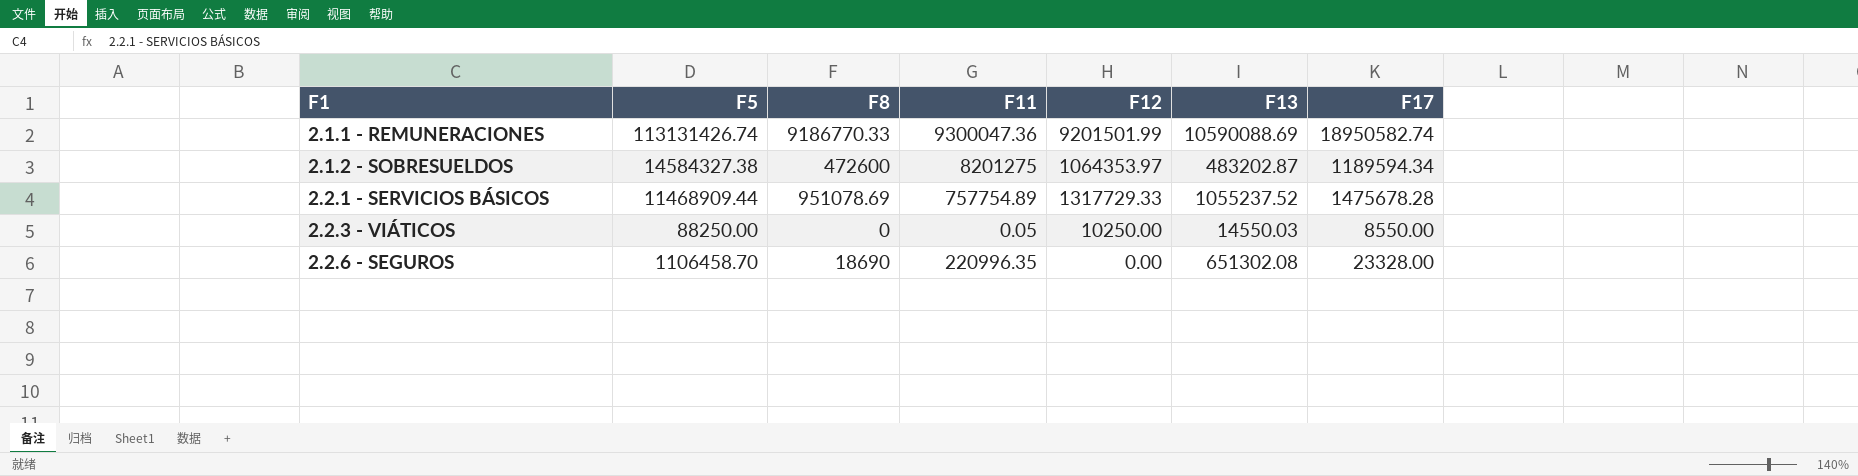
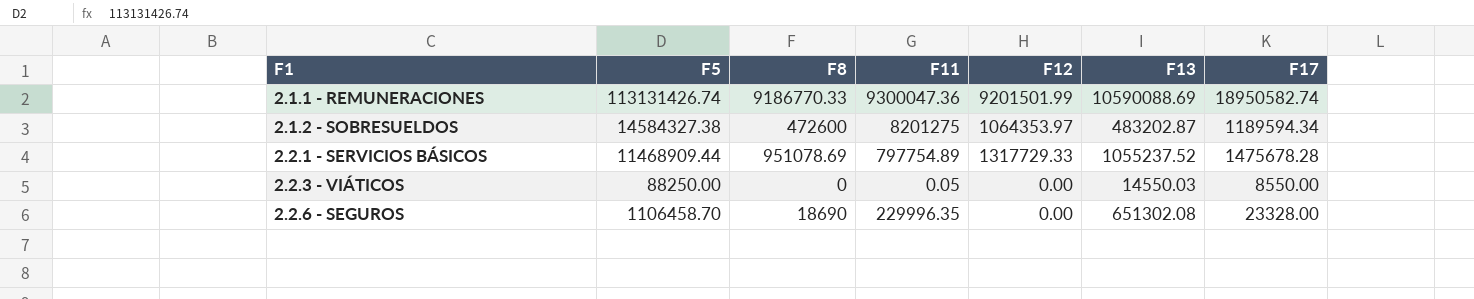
2.2.1 - SERVICIOS BÁSICOS | F11: 757754.89 -> 797754.89
2.2.3 - VIÁTICOS | F12: 10250.00 -> 0.00
2.2.6 - SEGUROS | F11: 220996.35 -> 229996.35

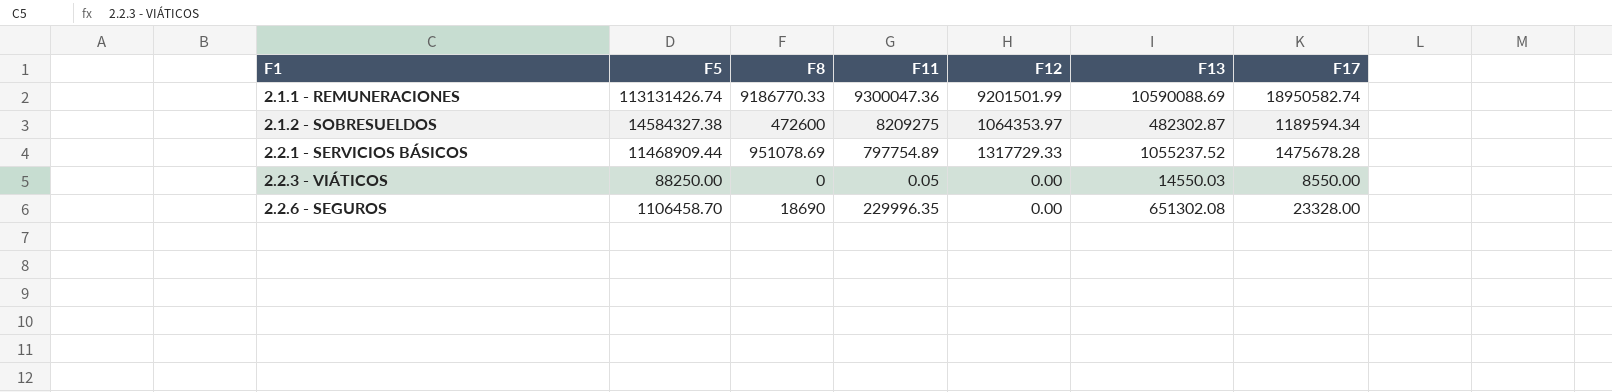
2.1.2 - SOBRESUELDOS | F11: 8201275 -> 8209275
2.1.2 - SOBRESUELDOS | F13: 483202.87 -> 482302.87

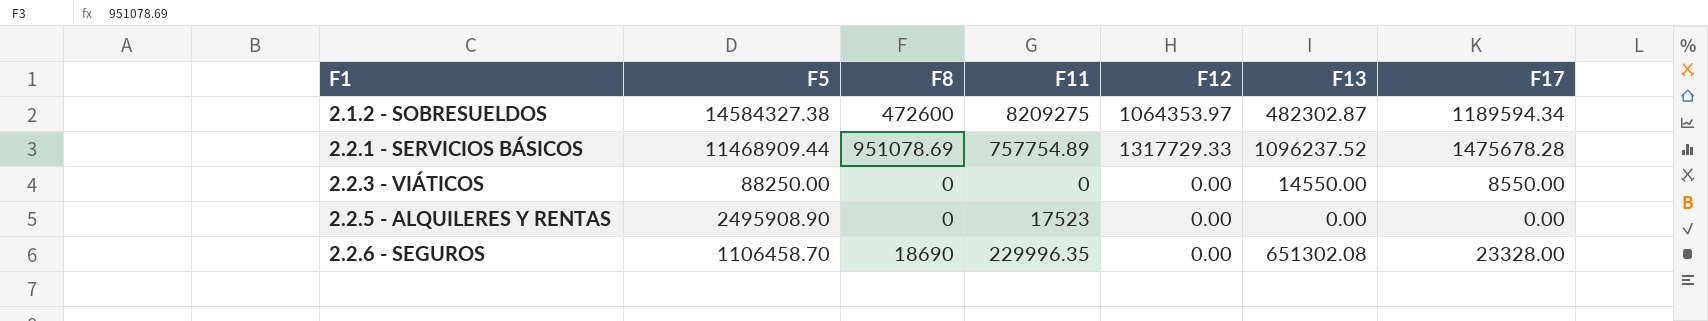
row 2.1.1 - REMUNERACIONES: 113131426.74 | 9186770.33 | 9300047.36 | 9201501.99 | 10590088.69 | 18950582.74 -> none
2.2.1 - SERVICIOS BÁSICOS | F11: 797754.89 -> 757754.89
2.2.1 - SERVICIOS BÁSICOS | F13: 1055237.52 -> 1096237.52
2.2.3 - VIÁTICOS | F11: 0.05 -> 0
2.2.3 - VIÁTICOS | F13: 14550.03 -> 14550.00
row 2.2.5 - ALQUILERES Y RENTAS: none -> 2495908.90 | 0 | 17523 | 0.00 | 0.00 | 0.00

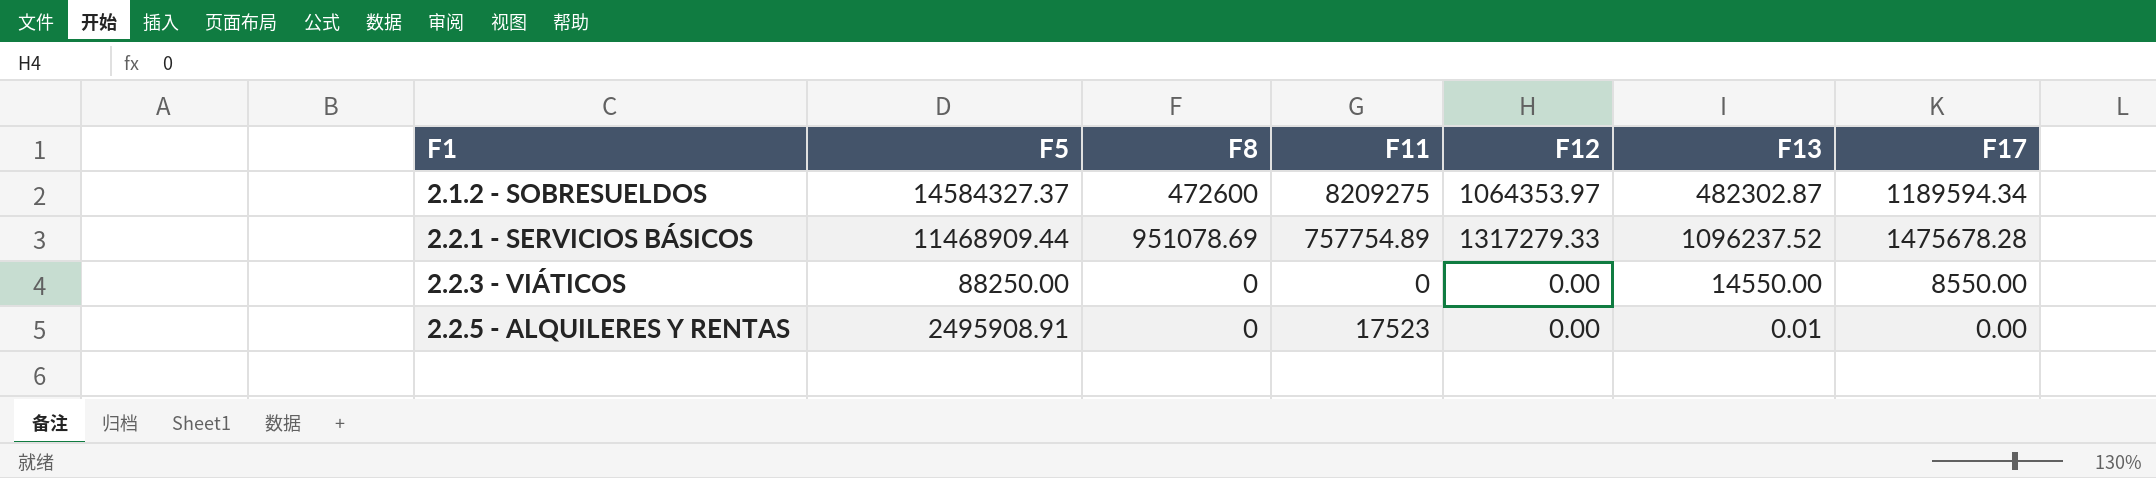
row 2.2.6 - SEGUROS: 1106458.70 | 18690 | 229996.35 | 0.00 | 651302.08 | 23328.00 -> none
2.1.2 - SOBRESUELDOS | F5: 14584327.38 -> 14584327.37
2.2.1 - SERVICIOS BÁSICOS | F12: 1317729.33 -> 1317279.33
2.2.5 - ALQUILERES Y RENTAS | F5: 2495908.90 -> 2495908.91
2.2.5 - ALQUILERES Y RENTAS | F13: 0.00 -> 0.01

